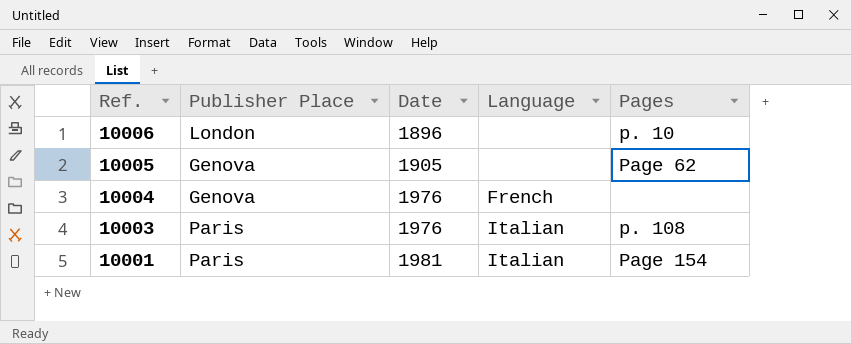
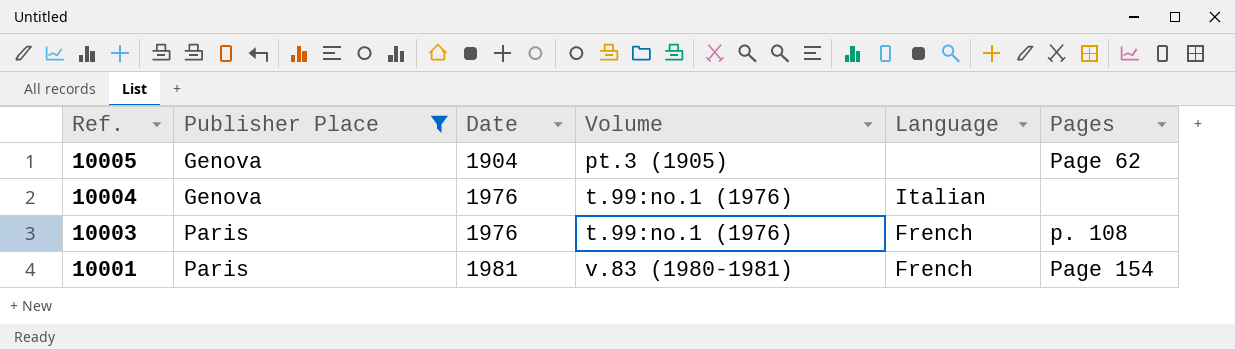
filter: none -> Publisher Place != London
column Volume | position: none -> 4
10005 | Date: 1905 -> 1904
10004 | Language: French -> Italian
10003 | Language: Italian -> French
10001 | Language: Italian -> French

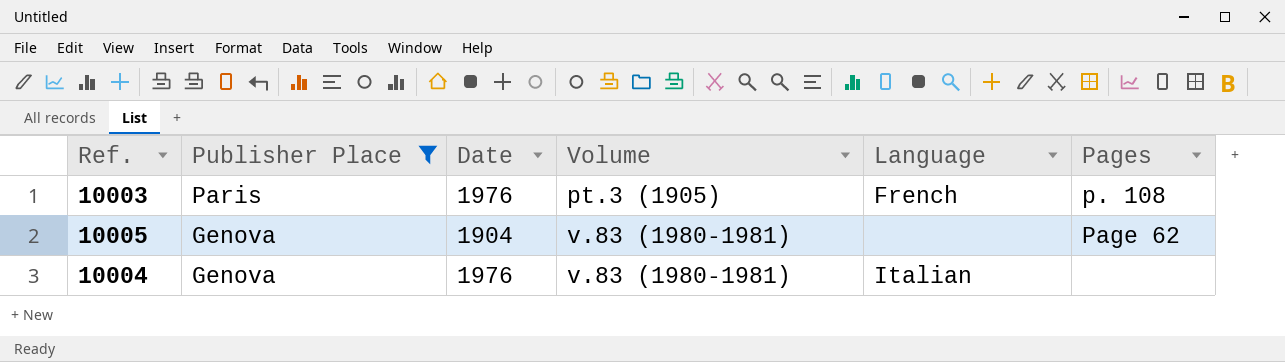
row order: Ref. descending -> Publisher Place descending
row 10001: Paris | 1981 | v.83 (1980-1981) | French | Page 154 -> none
10003 | Volume: t.99:no.1 (1976) -> pt.3 (1905)
10005 | Volume: pt.3 (1905) -> v.83 (1980-1981)
10004 | Volume: t.99:no.1 (1976) -> v.83 (1980-1981)

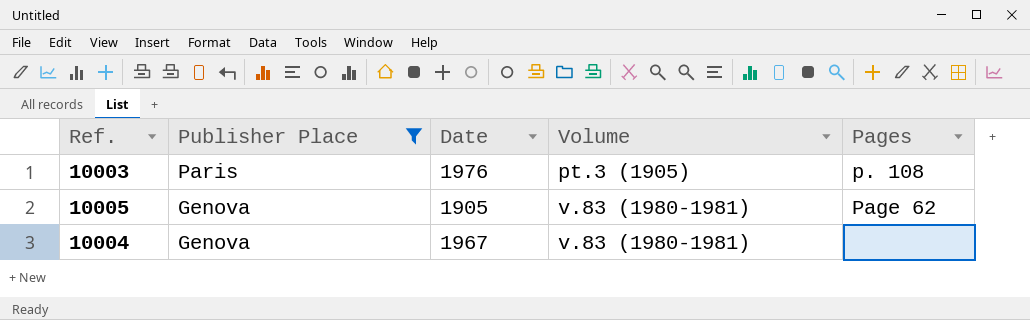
column Language | position: 5 -> none
10005 | Date: 1904 -> 1905
10004 | Date: 1976 -> 1967

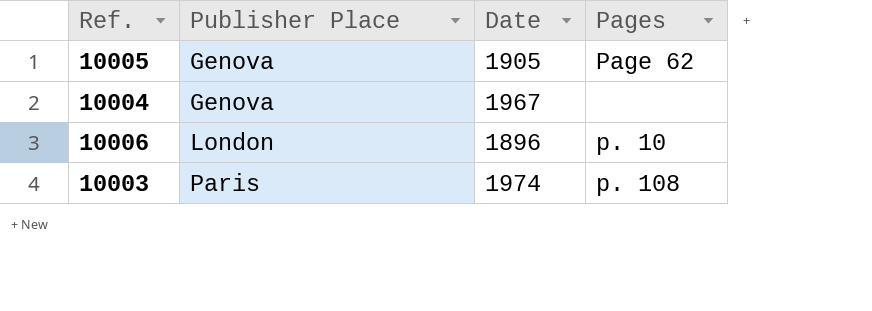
filter: Publisher Place != London -> none
row order: Publisher Place descending -> Publisher Place ascending
column Volume | position: 4 -> none
10003 | Date: 1976 -> 1974

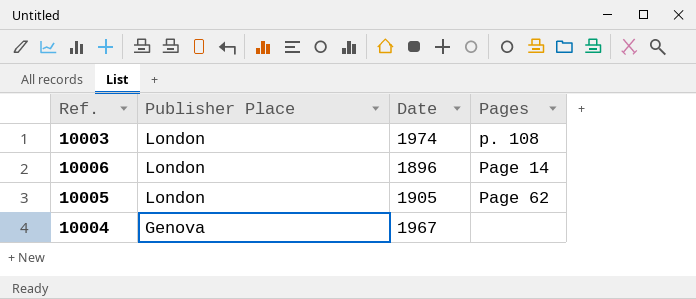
row order: Publisher Place ascending -> Publisher Place descending
10003 | Publisher Place: Paris -> London
10006 | Pages: p. 10 -> Page 14
10005 | Publisher Place: Genova -> London

